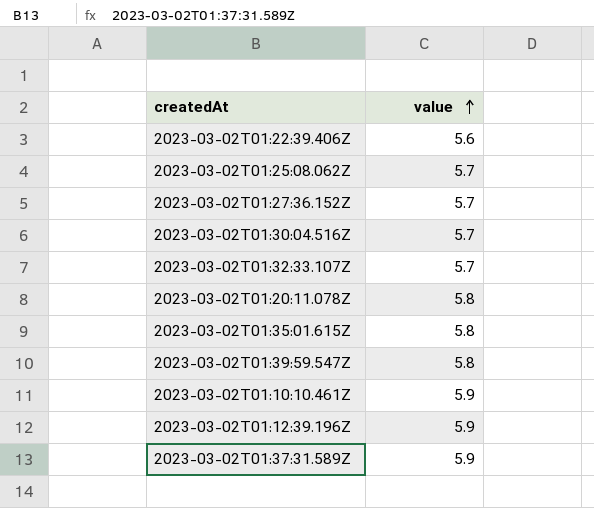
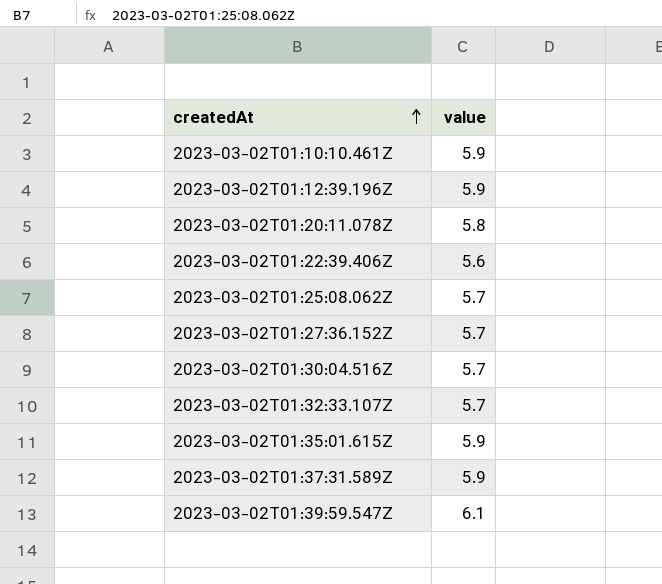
row order: value ascending -> createdAt ascending
2023-03-02T01:35:01.615Z | value: 5.8 -> 5.9
2023-03-02T01:39:59.547Z | value: 5.8 -> 6.1

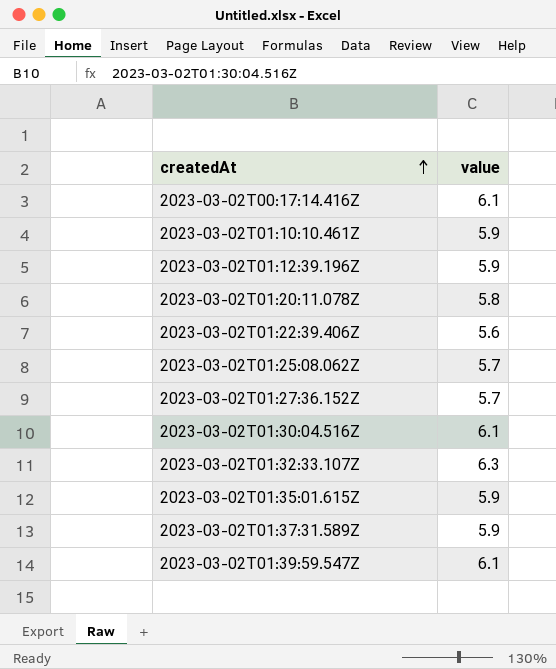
row 2023-03-02T00:17:14.416Z: none -> 6.1
2023-03-02T01:30:04.516Z | value: 5.7 -> 6.1
2023-03-02T01:32:33.107Z | value: 5.7 -> 6.3

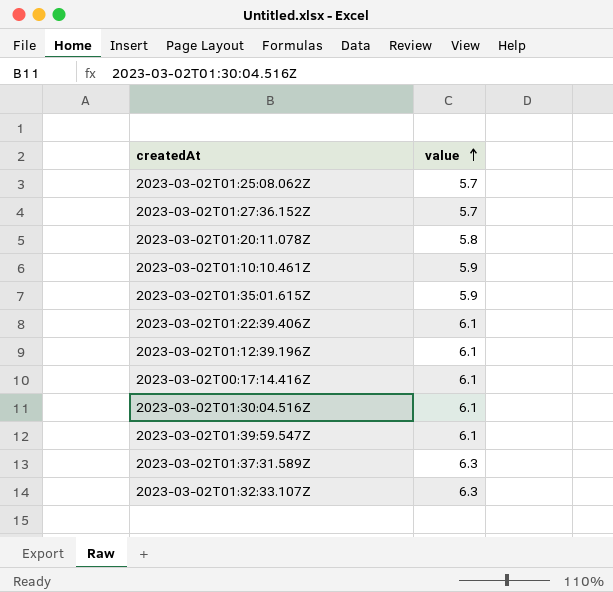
row order: createdAt ascending -> value ascending
2023-03-02T01:22:39.406Z | value: 5.6 -> 6.1
2023-03-02T01:12:39.196Z | value: 5.9 -> 6.1
2023-03-02T01:37:31.589Z | value: 5.9 -> 6.3

